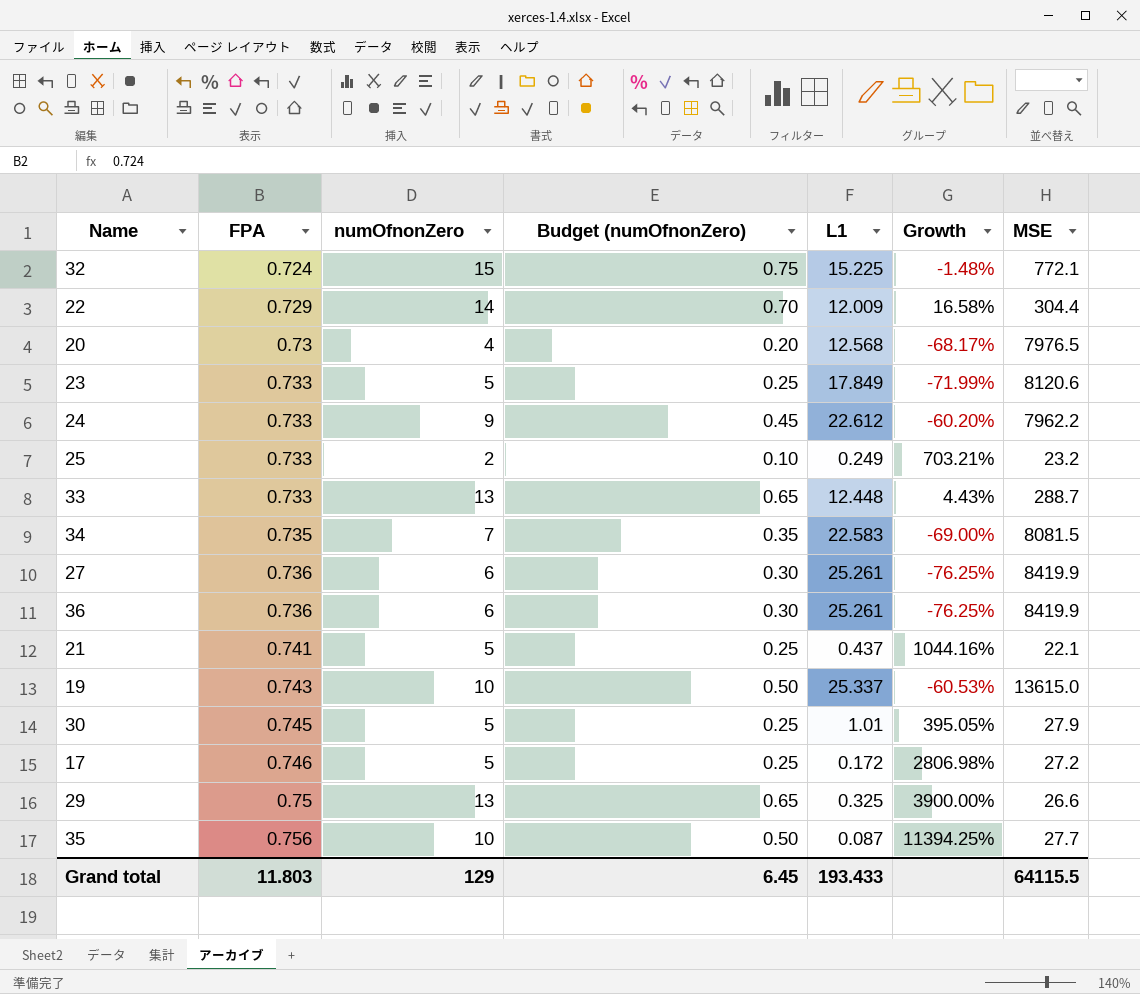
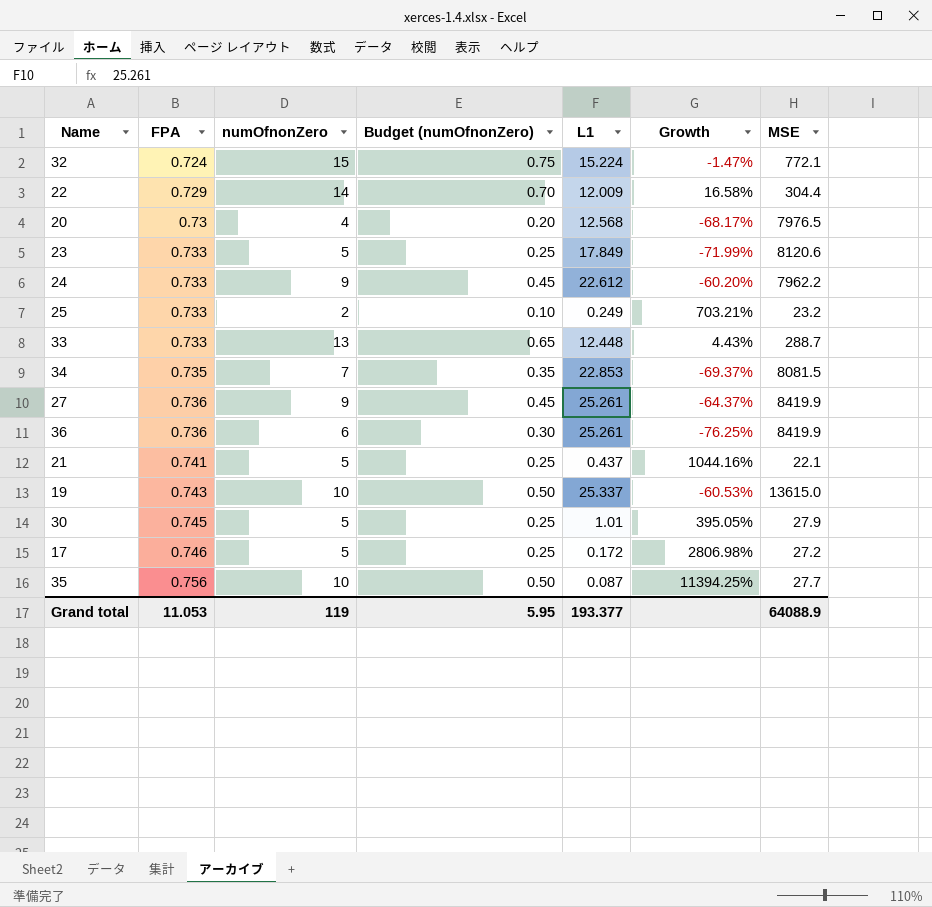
row 29: 0.75 | 13 | 0.65 | 0.325 | 3900.00% | 26.6 -> none
32 | L1: 15.225 -> 15.224
32 | Growth: -1.48% -> -1.47%
34 | L1: 22.583 -> 22.853
34 | Growth: -69.00% -> -69.37%
27 | numOfnonZero: 6 -> 9
27 | Budget (numOfnonZero): 0.30 -> 0.45
27 | Growth: -76.25% -> -64.37%
Grand total | FPA: 11.803 -> 11.053
Grand total | numOfnonZero: 129 -> 119
Grand total | Budget (numOfnonZero): 6.45 -> 5.95
Grand total | L1: 193.433 -> 193.377
Grand total | MSE: 64115.5 -> 64088.9

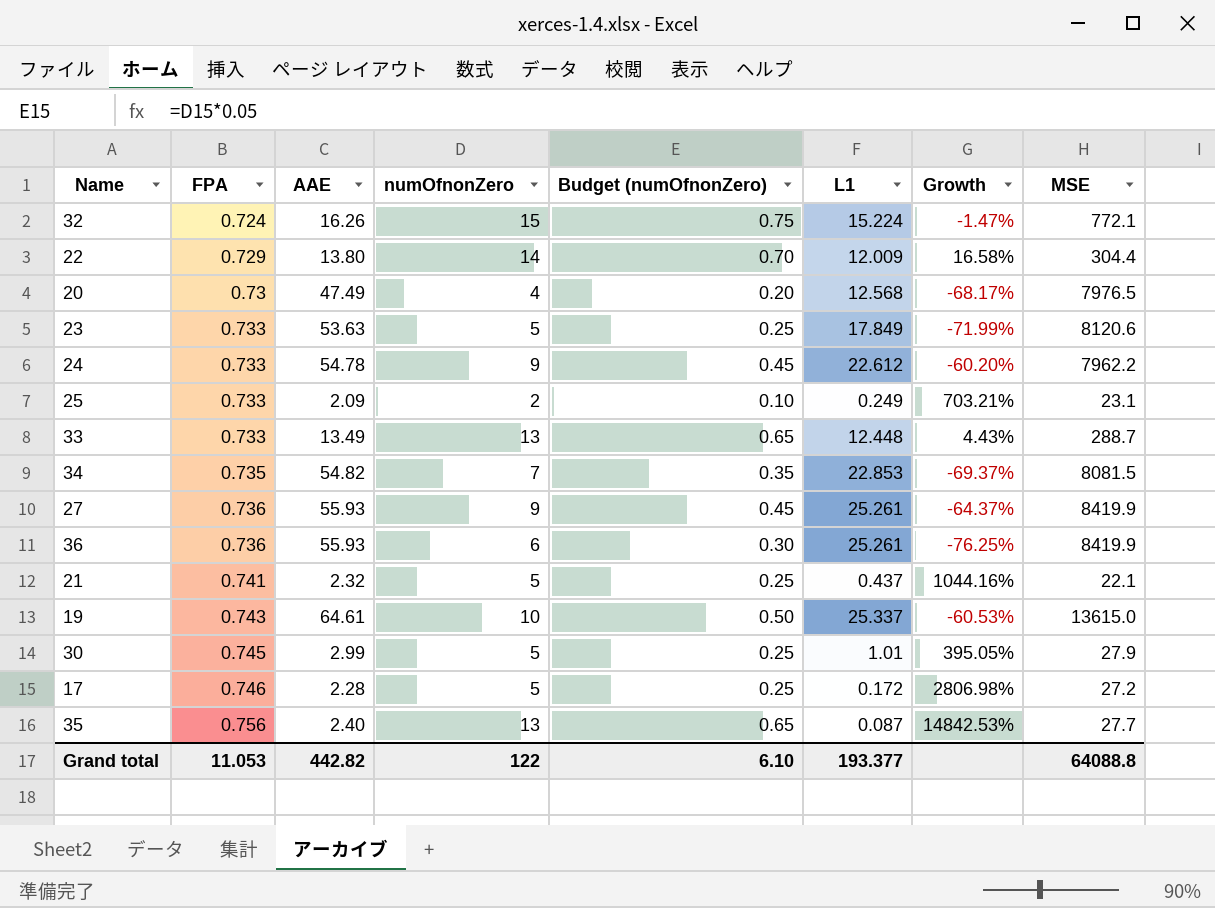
column AAE | position: none -> 3
25 | MSE: 23.2 -> 23.1
35 | numOfnonZero: 10 -> 13
35 | Budget (numOfnonZero): 0.50 -> 0.65
35 | Growth: 11394.25% -> 14842.53%
Grand total | numOfnonZero: 119 -> 122
Grand total | Budget (numOfnonZero): 5.95 -> 6.10
Grand total | MSE: 64088.9 -> 64088.8

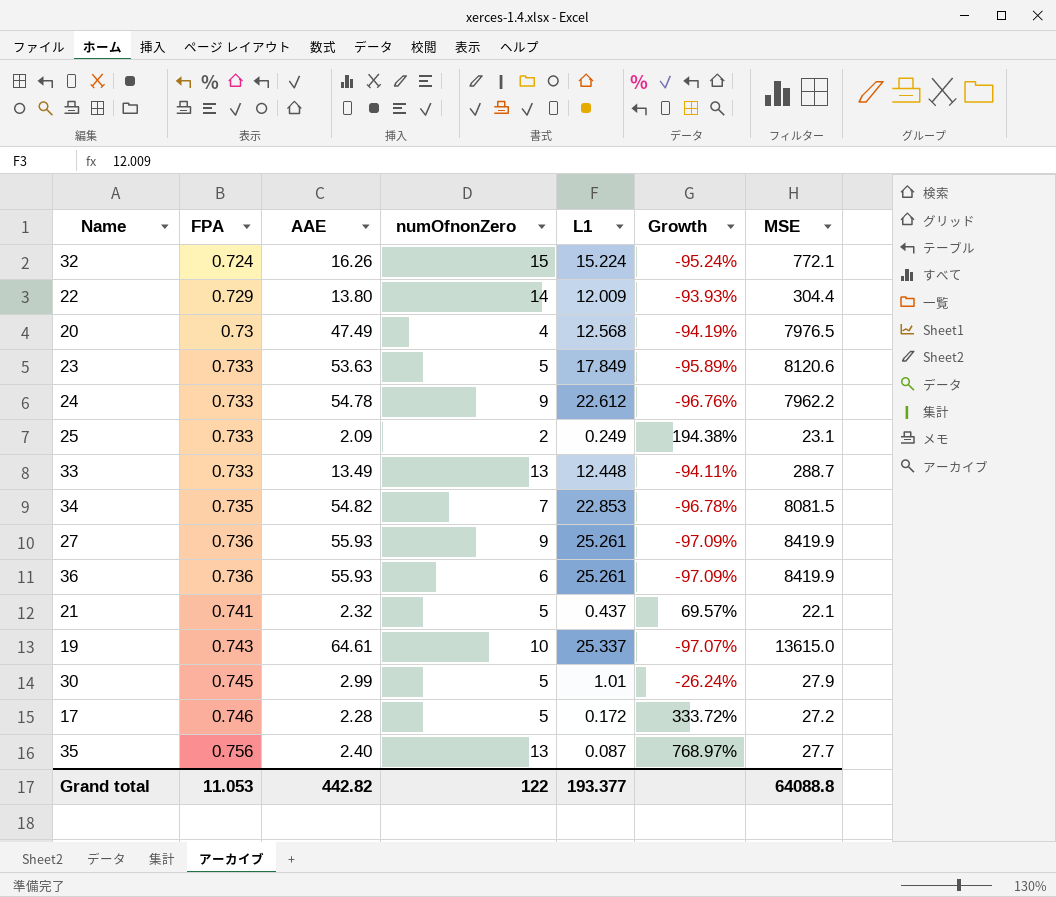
column Budget (numOfnonZero) | formula: [numOfnonZero] * 0.05 -> none
column Growth | formula: ([numOfnonZero] - [L1]) / [L1] -> ([FPA] - [L1]) / [L1]

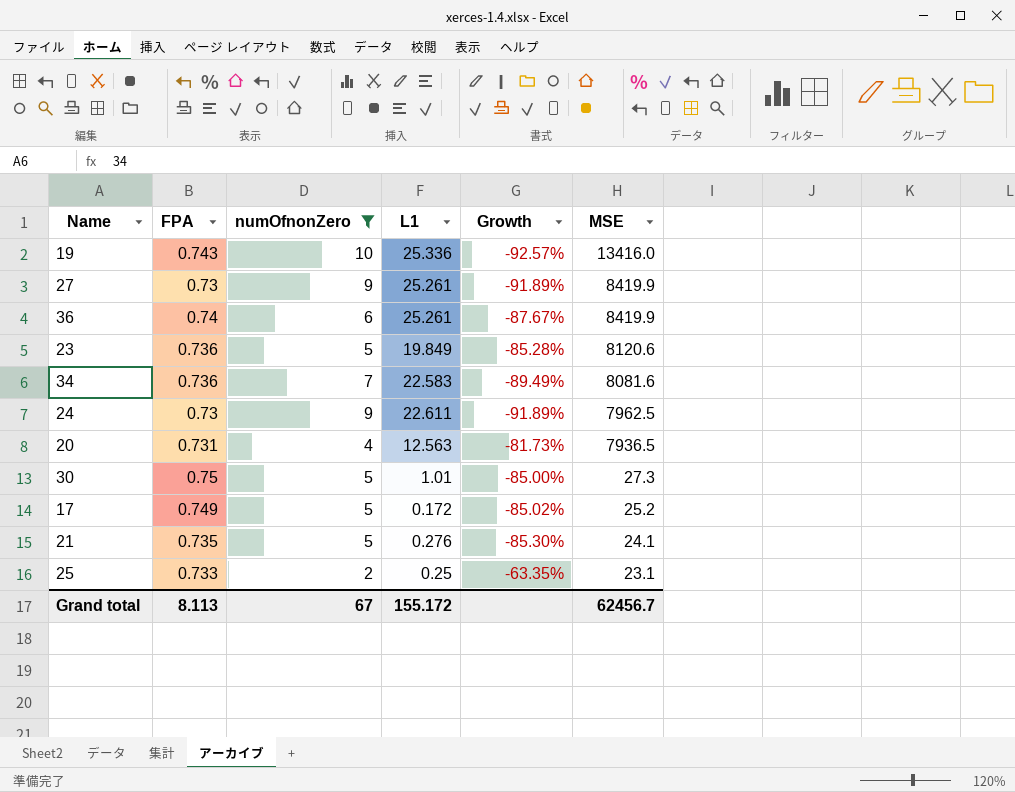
filter: none -> numOfnonZero <= 10
row order: FPA ascending -> MSE descending
column AAE | position: 3 -> none
column Growth | formula: ([FPA] - [L1]) / [L1] -> ([FPA] - [numOfnonZero]) / [numOfnonZero]
19 | L1: 25.337 -> 25.336
19 | MSE: 13615.0 -> 13416.0
27 | FPA: 0.736 -> 0.73
36 | FPA: 0.736 -> 0.74
23 | FPA: 0.733 -> 0.736
23 | L1: 17.849 -> 19.849
34 | FPA: 0.735 -> 0.736
34 | L1: 22.853 -> 22.583
34 | MSE: 8081.5 -> 8081.6
24 | FPA: 0.733 -> 0.73
24 | L1: 22.612 -> 22.611
24 | MSE: 7962.2 -> 7962.5
20 | FPA: 0.73 -> 0.731
20 | L1: 12.568 -> 12.563
20 | MSE: 7976.5 -> 7936.5
30 | FPA: 0.745 -> 0.75
30 | MSE: 27.9 -> 27.3
17 | FPA: 0.746 -> 0.749
17 | MSE: 27.2 -> 25.2
21 | FPA: 0.741 -> 0.735
21 | L1: 0.437 -> 0.276
21 | MSE: 22.1 -> 24.1
25 | L1: 0.249 -> 0.25
Grand total | FPA: 11.053 -> 8.113
Grand total | numOfnonZero: 122 -> 67
Grand total | L1: 193.377 -> 155.172
Grand total | MSE: 64088.8 -> 62456.7

